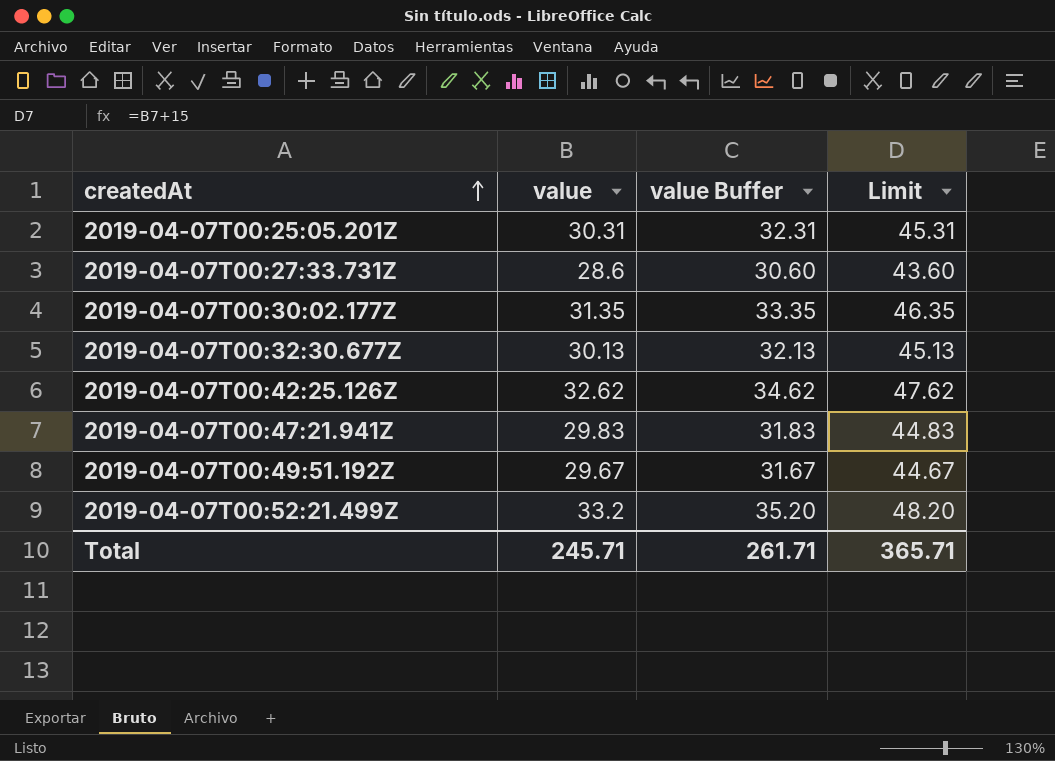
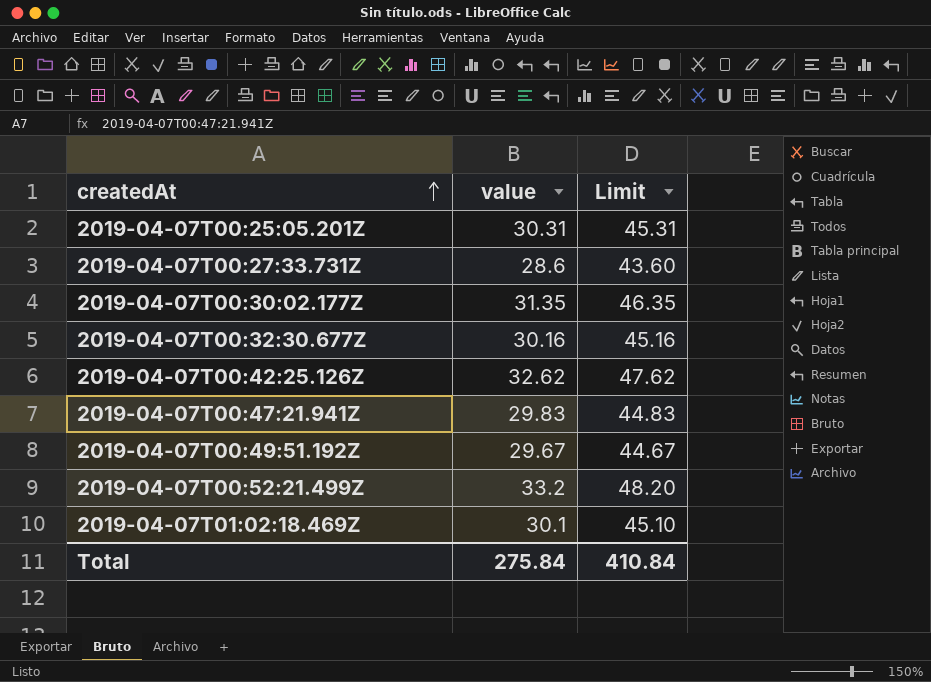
column value Buffer | formula: [value] + 2 -> none
2019-04-07T00:32:30.677Z | value: 30.13 -> 30.16
2019-04-07T00:32:30.677Z | Limit: 45.13 -> 45.16
row 2019-04-07T01:02:18.469Z: none -> 30.1 | 45.10
Total | value: 245.71 -> 275.84
Total | Limit: 365.71 -> 410.84

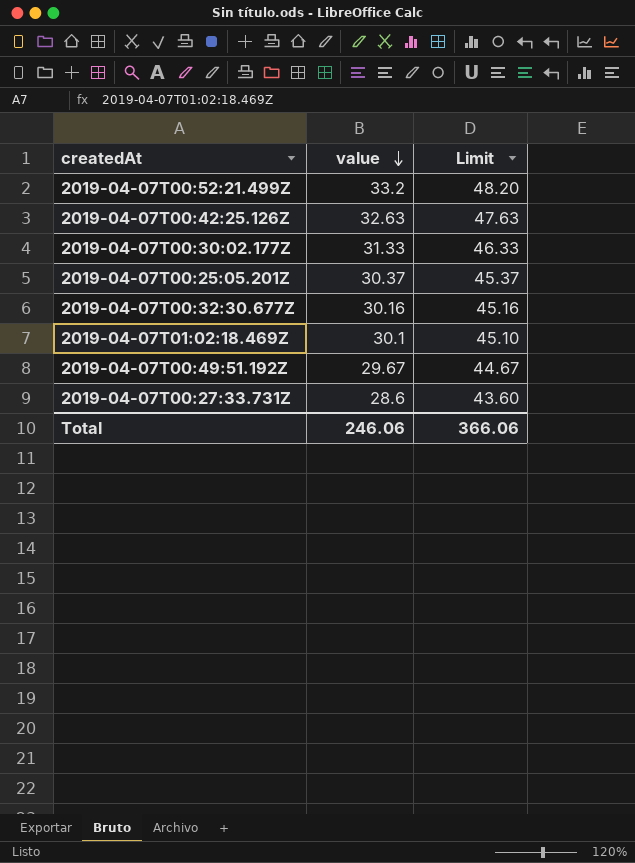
row order: createdAt ascending -> value descending
row 2019-04-07T00:47:21.941Z: 29.83 | 44.83 -> none
2019-04-07T00:42:25.126Z | value: 32.62 -> 32.63
2019-04-07T00:42:25.126Z | Limit: 47.62 -> 47.63
2019-04-07T00:30:02.177Z | value: 31.35 -> 31.33
2019-04-07T00:30:02.177Z | Limit: 46.35 -> 46.33
2019-04-07T00:25:05.201Z | value: 30.31 -> 30.37
2019-04-07T00:25:05.201Z | Limit: 45.31 -> 45.37
Total | value: 275.84 -> 246.06
Total | Limit: 410.84 -> 366.06

